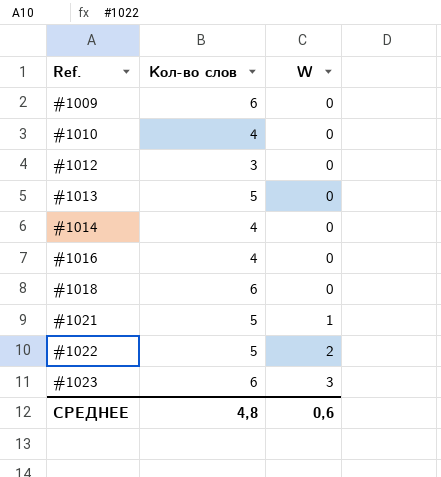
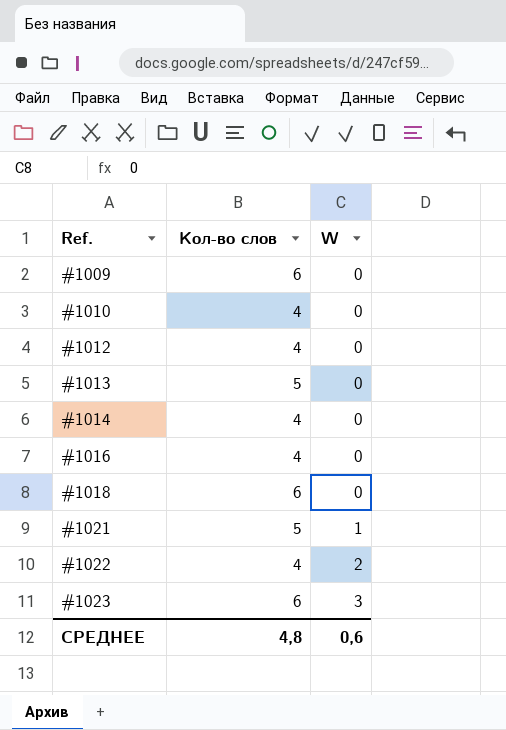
#1012 | Кол-во слов: 3 -> 4
#1022 | Кол-во слов: 5 -> 4

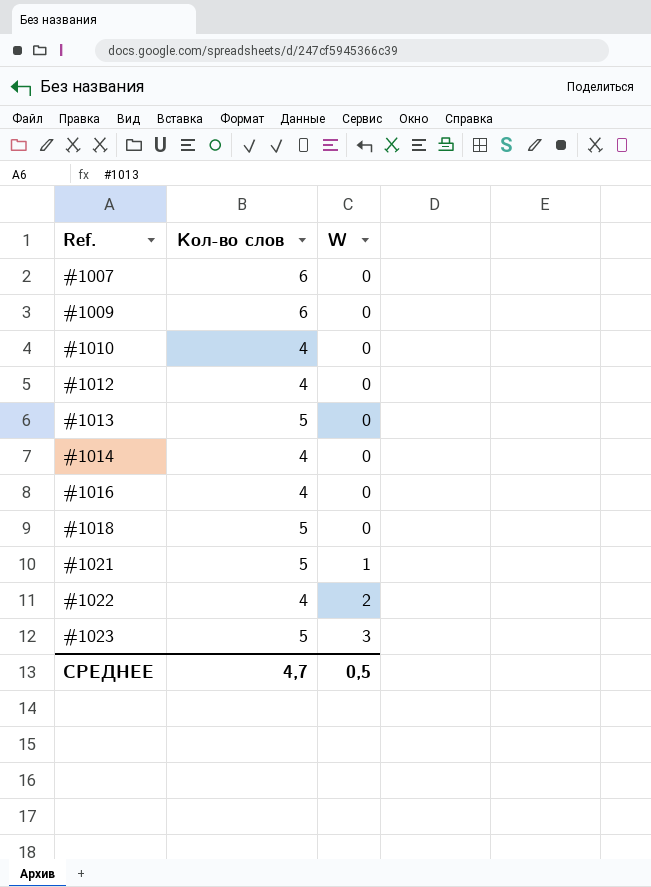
row #1007: none -> 6 | 0
#1018 | Кол-во слов: 6 -> 5
#1023 | Кол-во слов: 6 -> 5
СРЕДНЕЕ | Кол-во слов: 4,8 -> 4,7
СРЕДНЕЕ | W: 0,6 -> 0,5

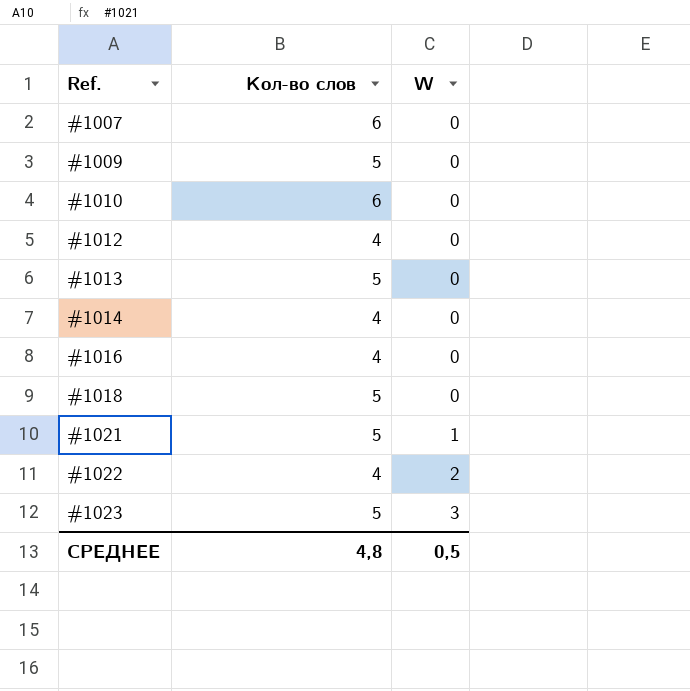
#1009 | Кол-во слов: 6 -> 5
#1010 | Кол-во слов: 4 -> 6
СРЕДНЕЕ | Кол-во слов: 4,7 -> 4,8

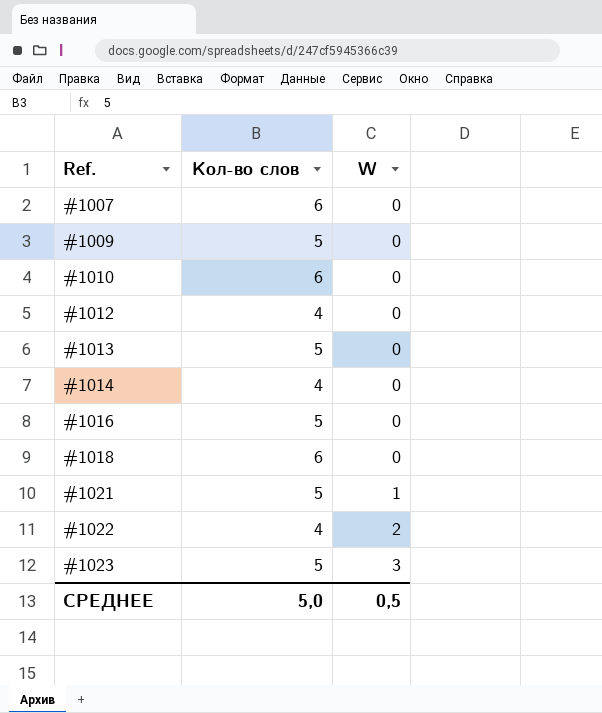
#1016 | Кол-во слов: 4 -> 5
#1018 | Кол-во слов: 5 -> 6
СРЕДНЕЕ | Кол-во слов: 4,8 -> 5,0

